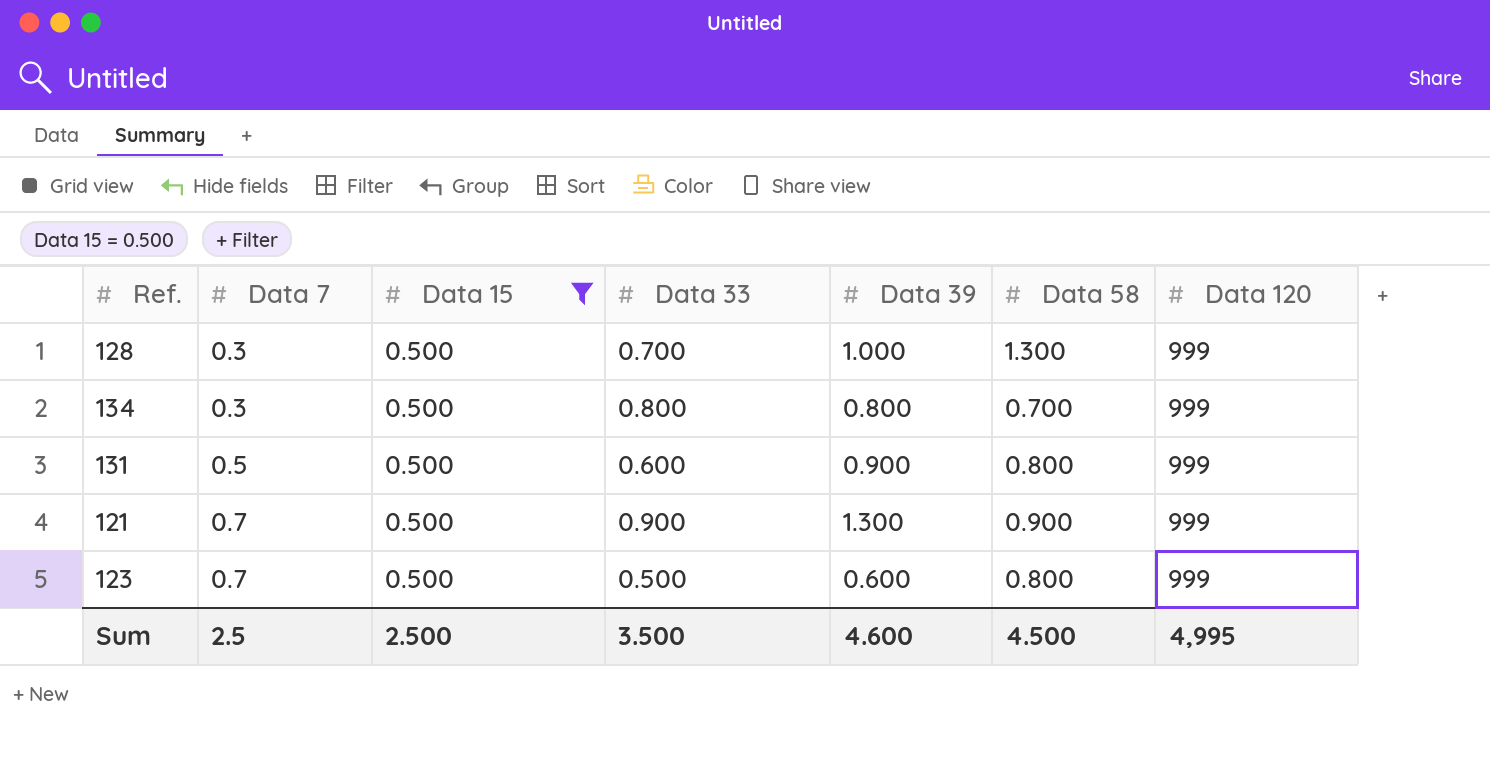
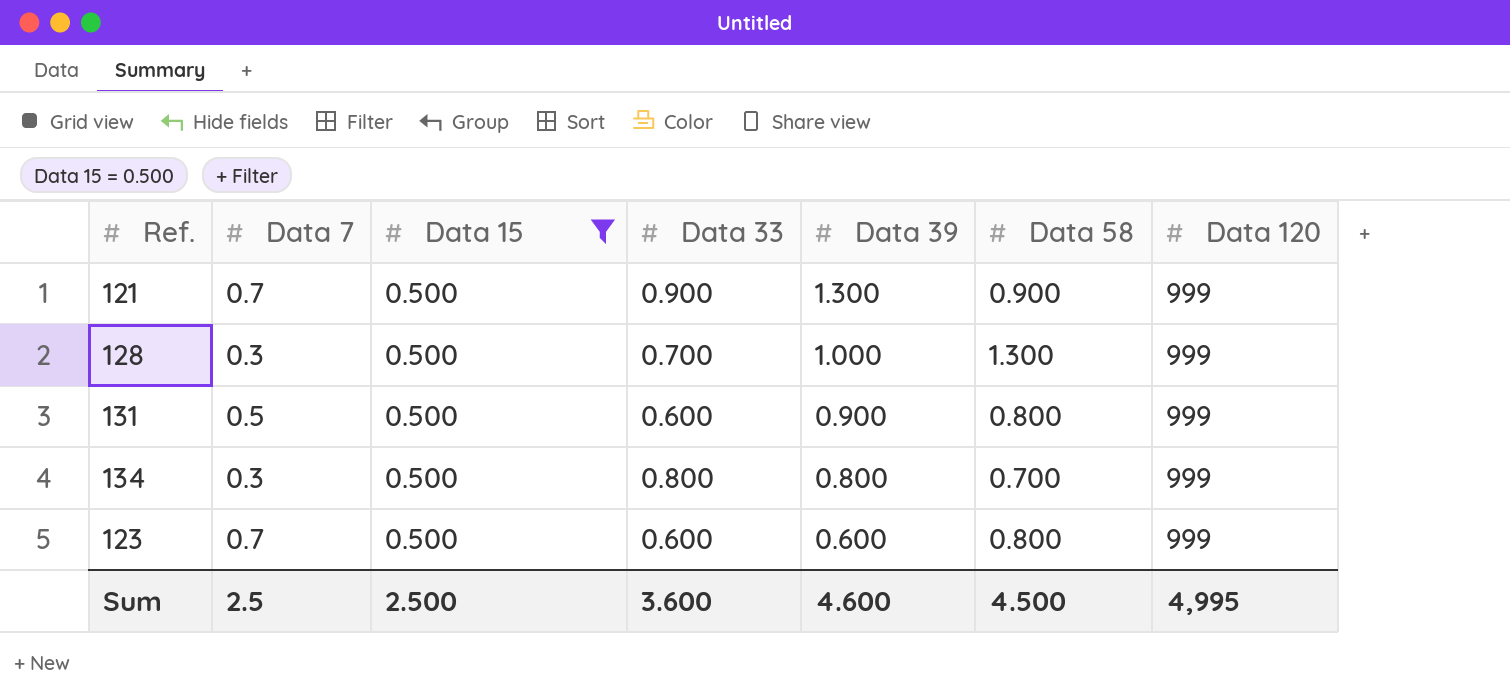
row order: Data 7 ascending -> Data 39 descending
123 | Data 33: 0.500 -> 0.600
Sum | Data 33: 3.500 -> 3.600

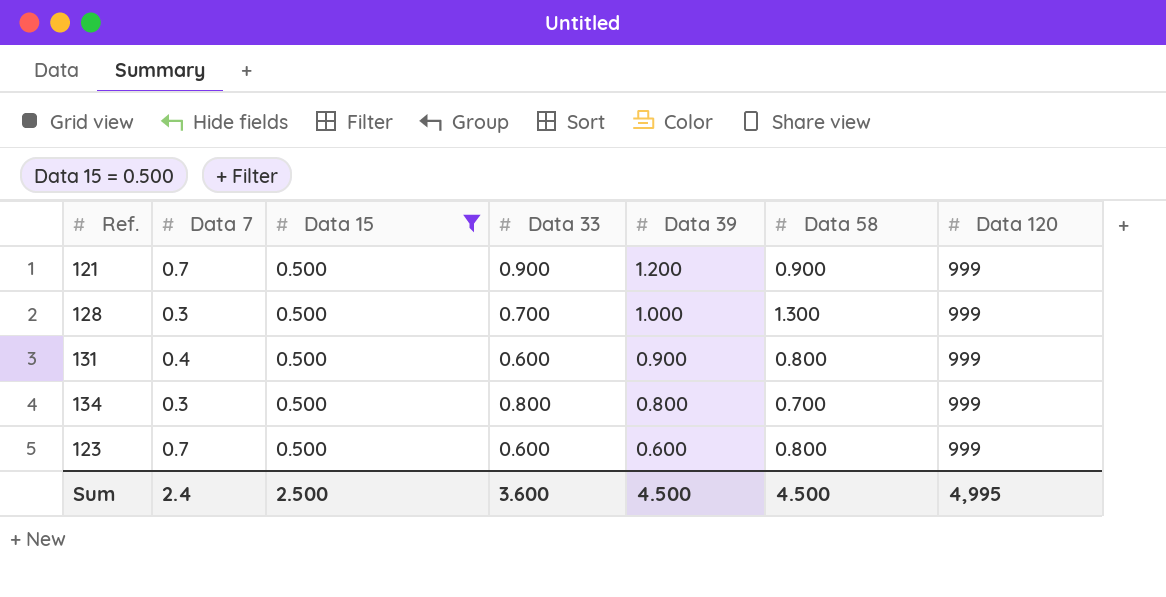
121 | Data 39: 1.300 -> 1.200
131 | Data 7: 0.5 -> 0.4
Sum | Data 7: 2.5 -> 2.4
Sum | Data 39: 4.600 -> 4.500

